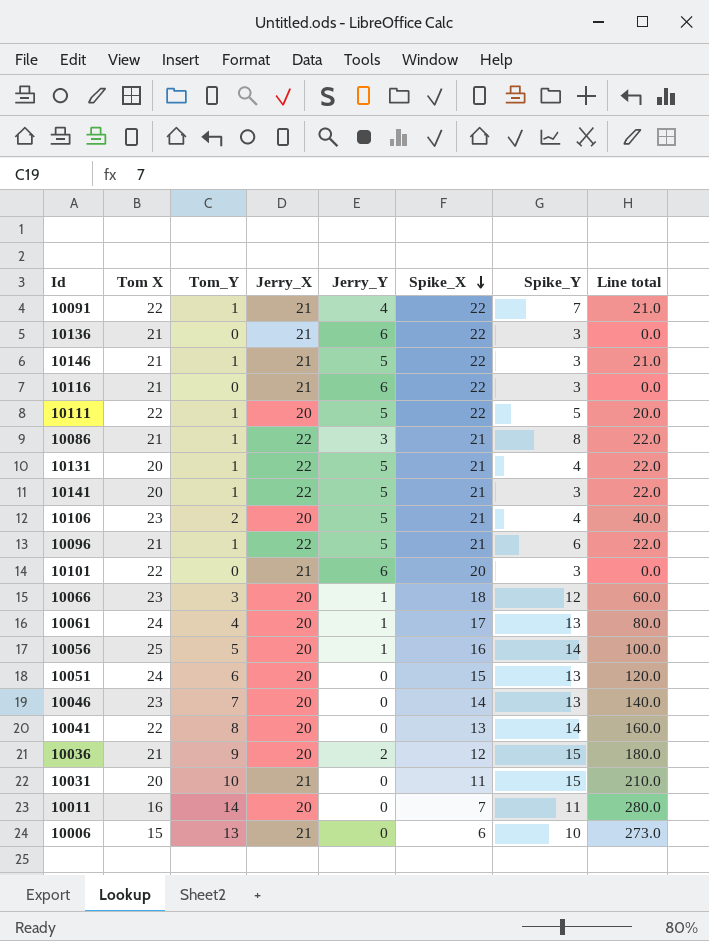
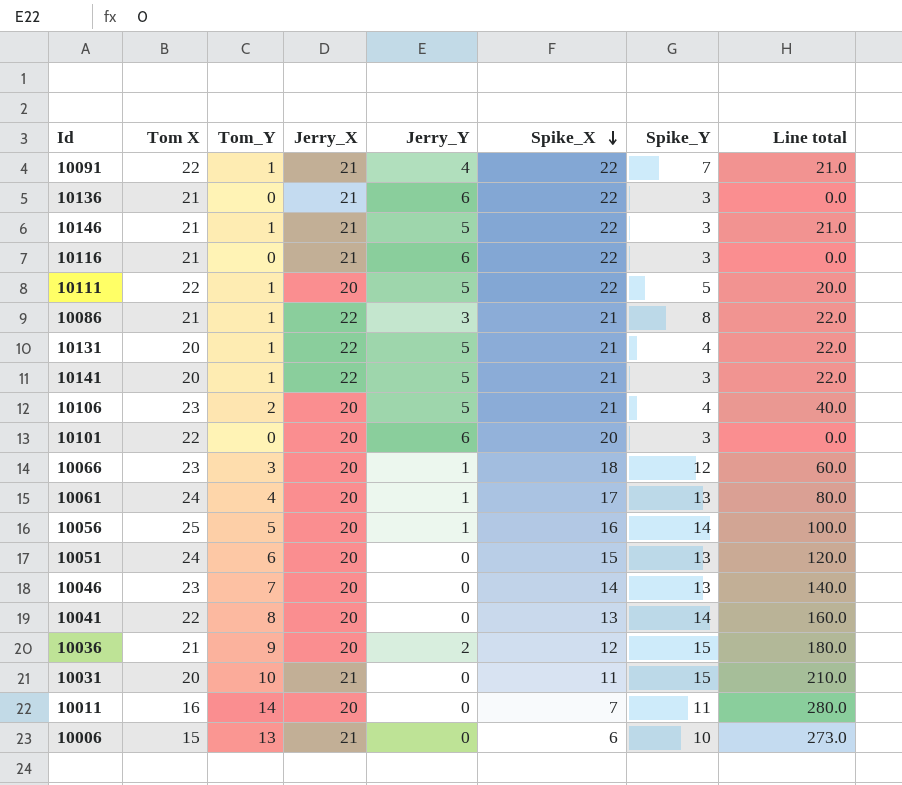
row 10096: 21 | 1 | 22 | 5 | 21 | 6 | 22.0 -> none
10101 | Jerry_X: 21 -> 20

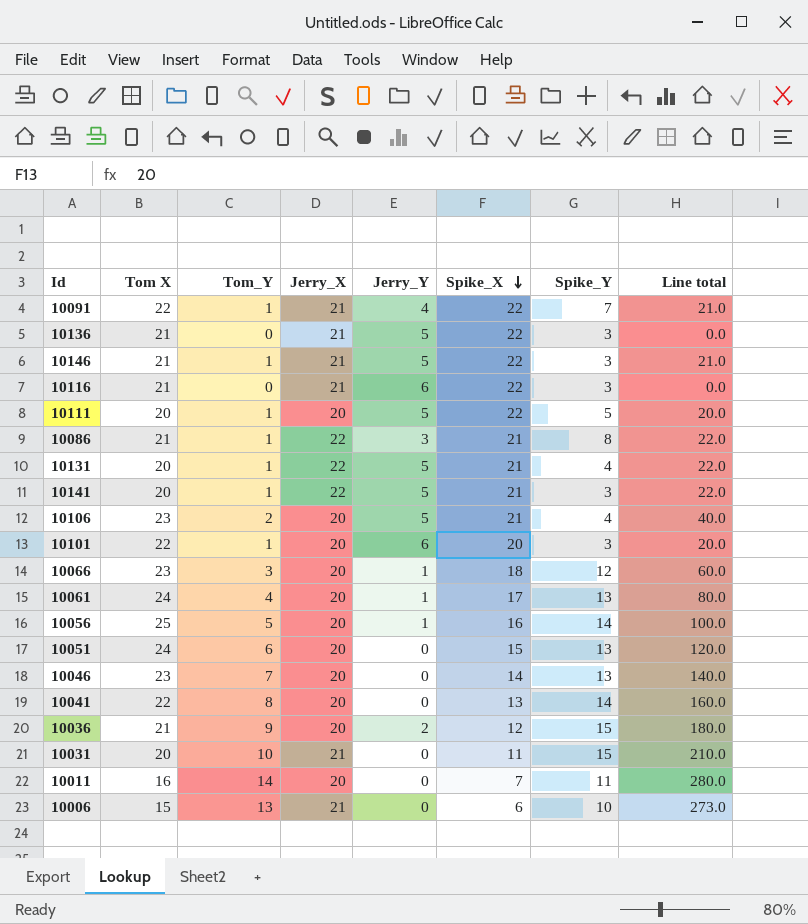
10136 | Jerry_Y: 6 -> 5
10111 | Tom X: 22 -> 20
10101 | Tom_Y: 0 -> 1
10101 | Line total: 0.0 -> 20.0

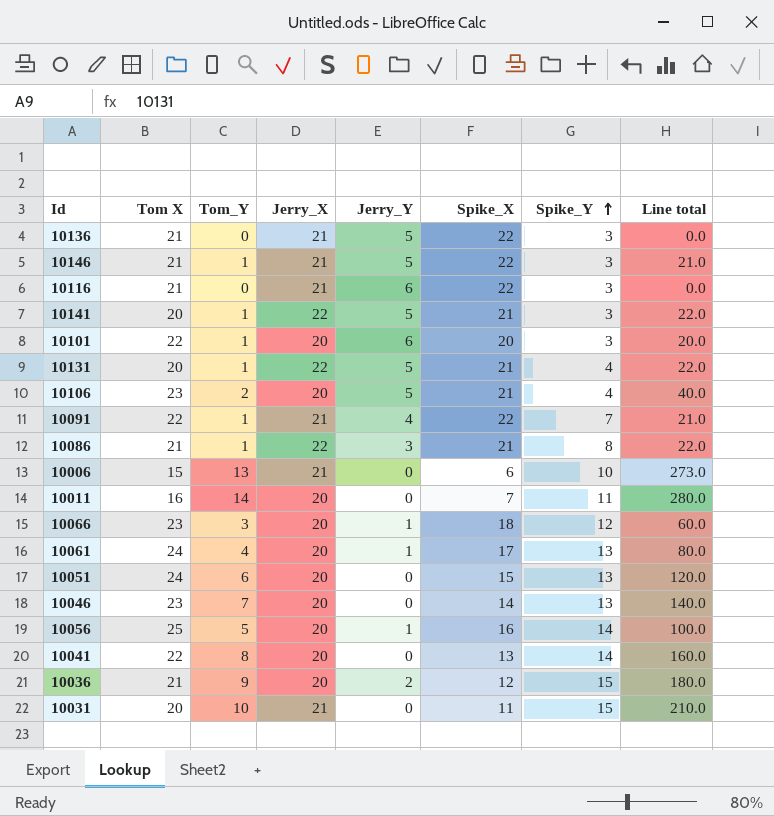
row order: Spike_X descending -> Spike_Y ascending
row 10111: 20 | 1 | 20 | 5 | 22 | 5 | 20.0 -> none

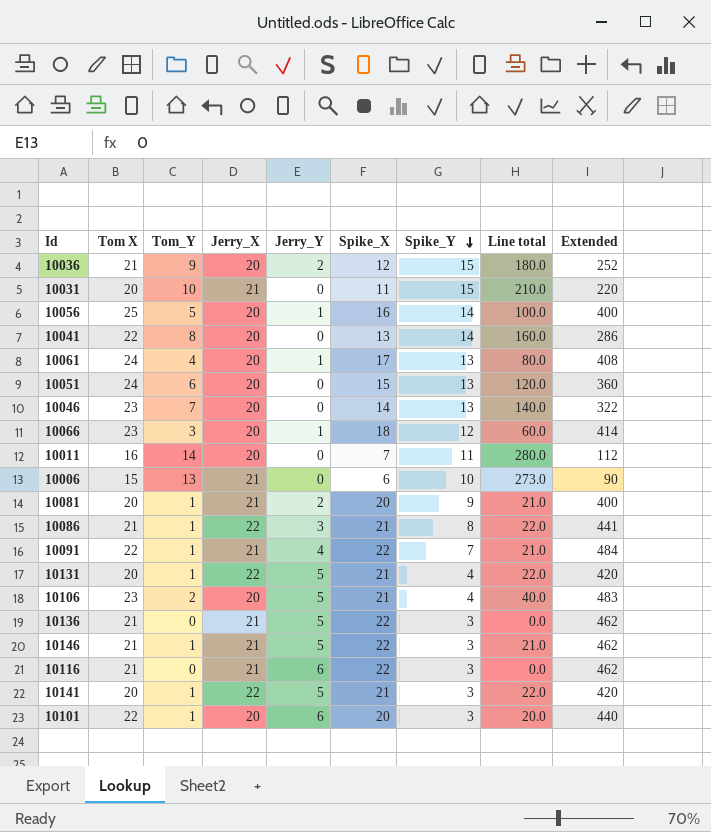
row order: Spike_Y ascending -> Spike_Y descending
column Extended | formula: none -> [Tom X] * [Spike_X]
row 10081: none -> 20 | 1 | 21 | 2 | 20 | 9 | 21.0 | 400

